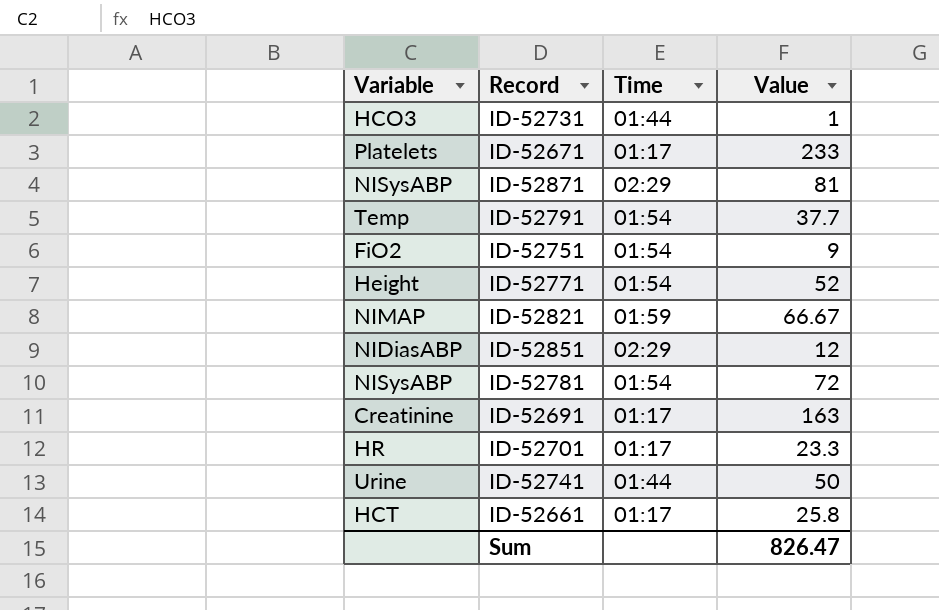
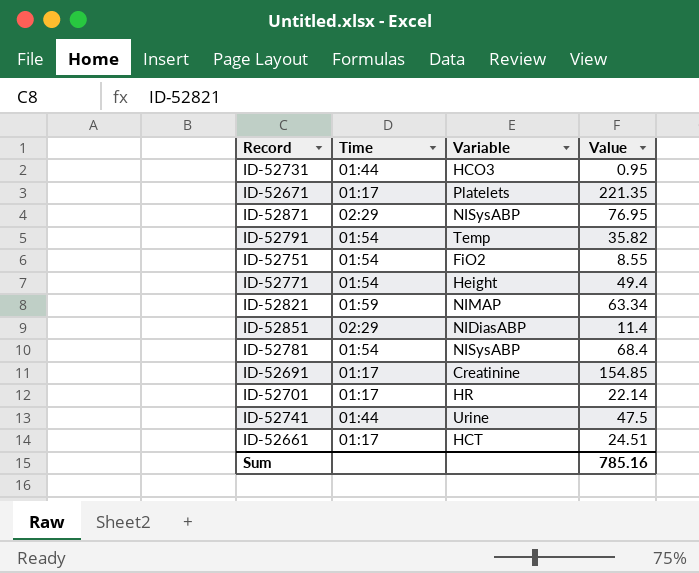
column Variable | position: 1 -> 3
ID-52731 | Value: 1 -> 0.95
ID-52671 | Value: 233 -> 221.35
ID-52871 | Value: 81 -> 76.95
ID-52791 | Value: 37.7 -> 35.82
ID-52751 | Value: 9 -> 8.55
ID-52771 | Value: 52 -> 49.4
ID-52821 | Value: 66.67 -> 63.34
ID-52851 | Value: 12 -> 11.4
ID-52781 | Value: 72 -> 68.4
ID-52691 | Value: 163 -> 154.85
ID-52701 | Value: 23.3 -> 22.14
ID-52741 | Value: 50 -> 47.5
ID-52661 | Value: 25.8 -> 24.51
Sum | Value: 826.47 -> 785.16

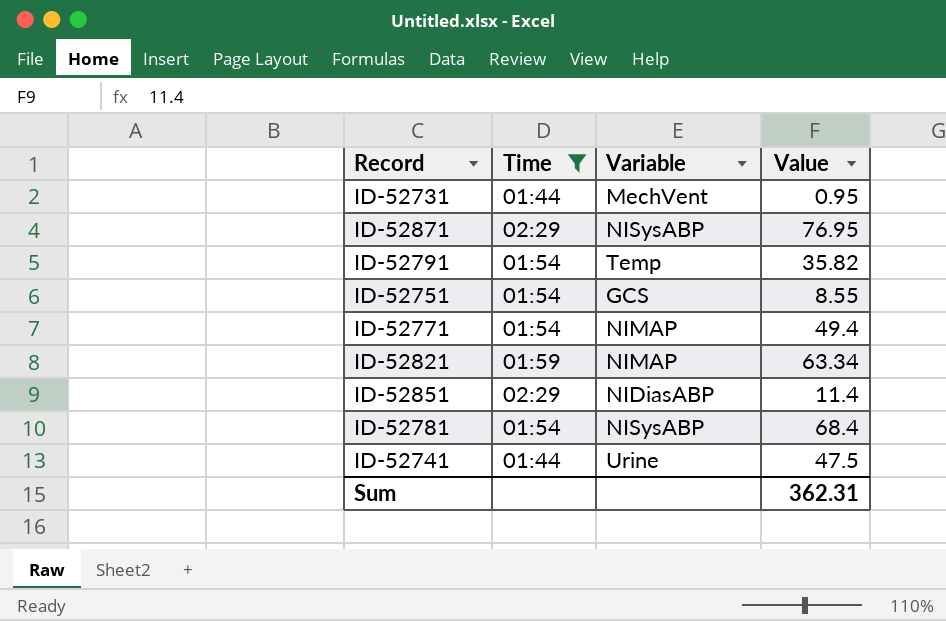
filter: none -> Time != 01:17
ID-52731 | Variable: HCO3 -> MechVent
ID-52751 | Variable: FiO2 -> GCS
ID-52771 | Variable: Height -> NIMAP
Sum | Value: 785.16 -> 362.31

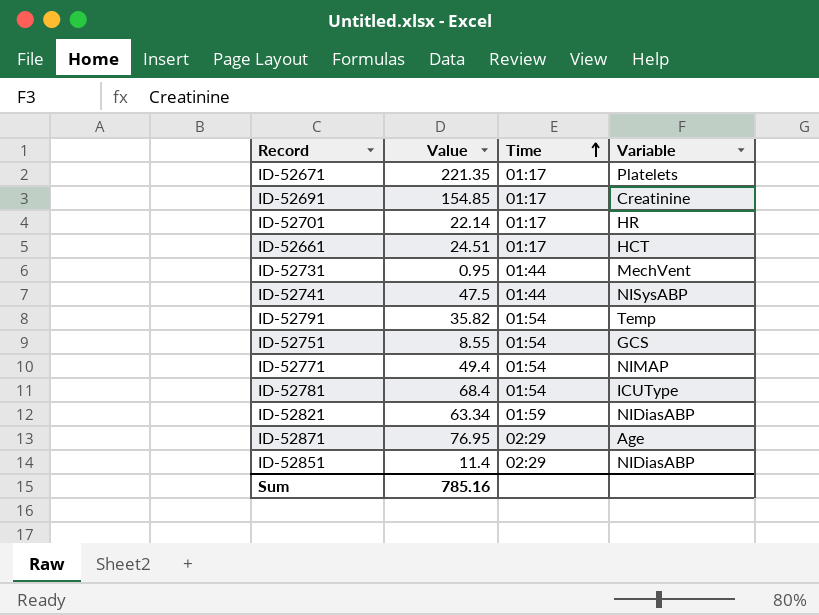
filter: Time != 01:17 -> none
row order: none -> Time ascending
column Value | position: 4 -> 2
ID-52741 | Variable: Urine -> NISysABP
ID-52781 | Variable: NISysABP -> ICUType
ID-52821 | Variable: NIMAP -> NIDiasABP
ID-52871 | Variable: NISysABP -> Age
Sum | Value: 362.31 -> 785.16

